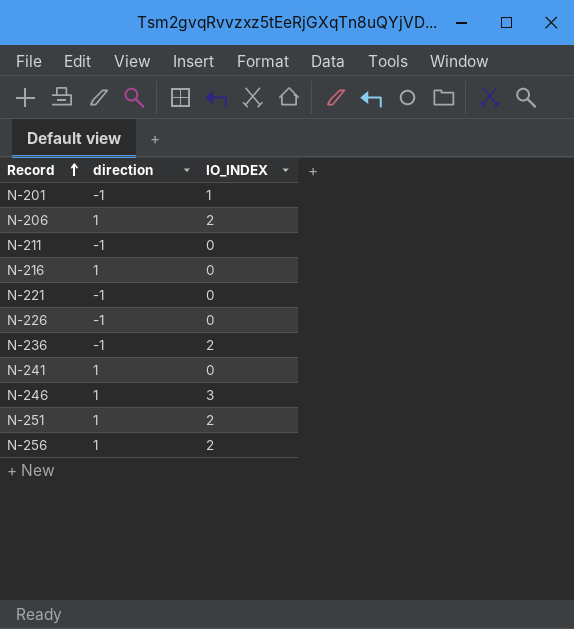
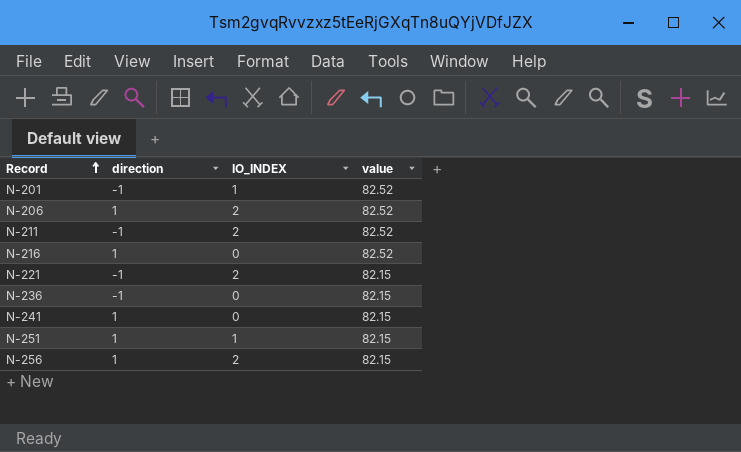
column value | position: none -> 4
row N-226: -1 | 0 -> none
row N-246: 1 | 3 -> none
N-211 | IO_INDEX: 0 -> 2
N-221 | IO_INDEX: 0 -> 2
N-236 | IO_INDEX: 2 -> 0
N-251 | IO_INDEX: 2 -> 1

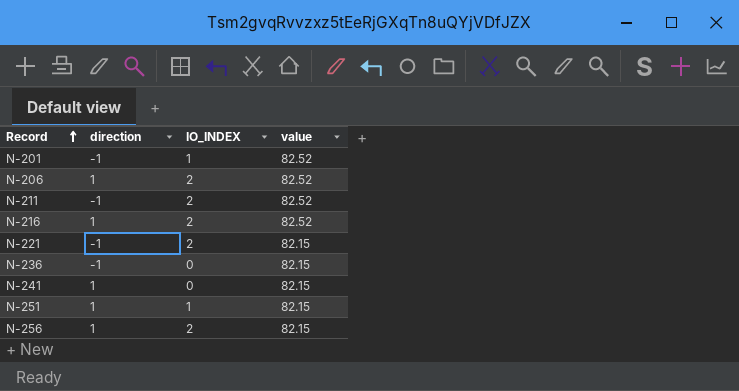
N-216 | IO_INDEX: 0 -> 2

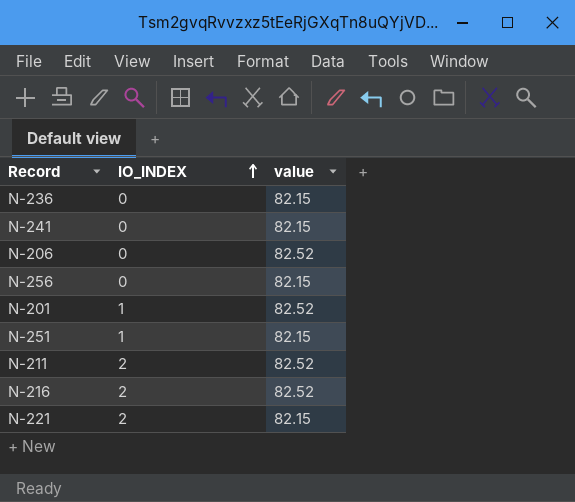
row order: Record ascending -> IO_INDEX ascending
column direction | position: 2 -> none
N-206 | IO_INDEX: 2 -> 0
N-256 | IO_INDEX: 2 -> 0

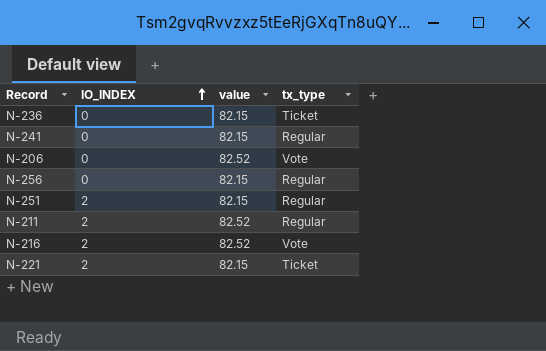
column tx_type | position: none -> 4
row N-201: 1 | 82.52 -> none
N-251 | IO_INDEX: 1 -> 2

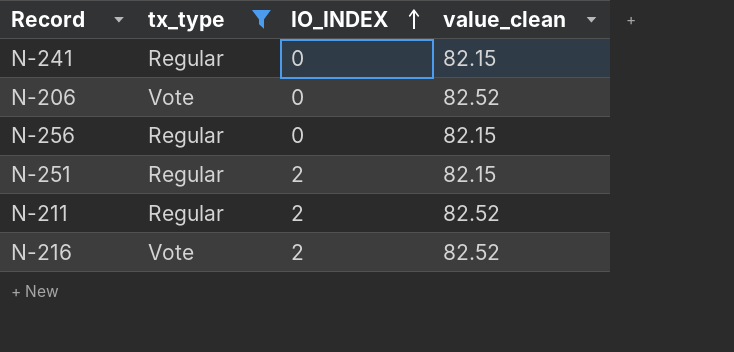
filter: none -> tx_type != Ticket
column tx_type | position: 4 -> 2
column name: value -> value_clean

